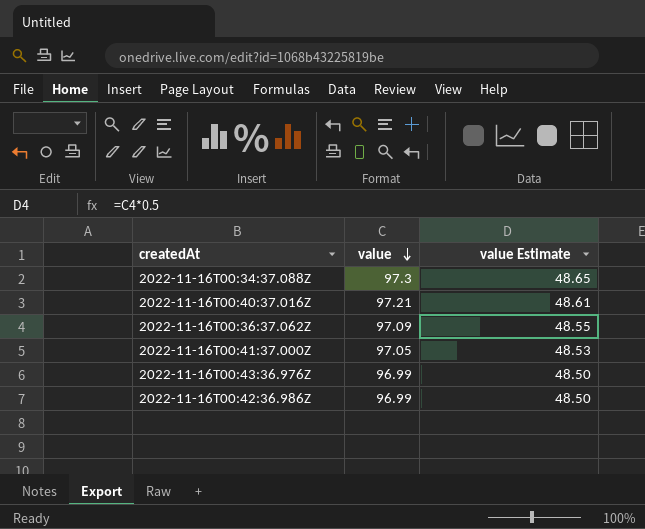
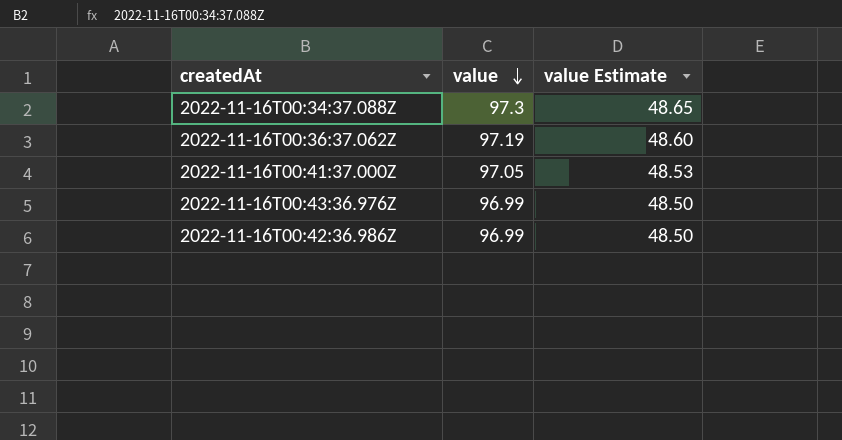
row 2022-11-16T00:40:37.016Z: 97.21 | 48.61 -> none
2022-11-16T00:36:37.062Z | value: 97.09 -> 97.19
2022-11-16T00:36:37.062Z | value Estimate: 48.55 -> 48.60

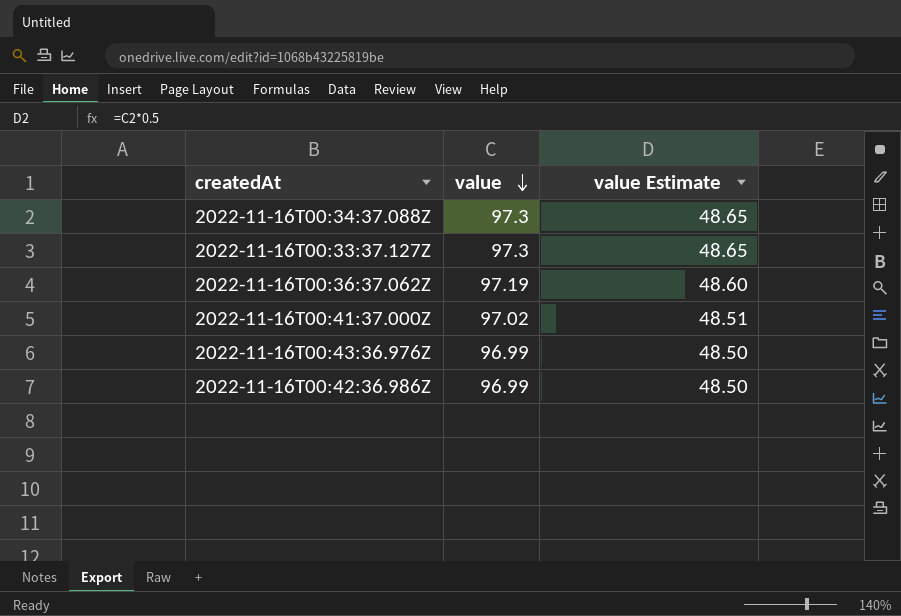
row 2022-11-16T00:33:37.127Z: none -> 97.3 | 48.65
2022-11-16T00:41:37.000Z | value: 97.05 -> 97.02
2022-11-16T00:41:37.000Z | value Estimate: 48.53 -> 48.51

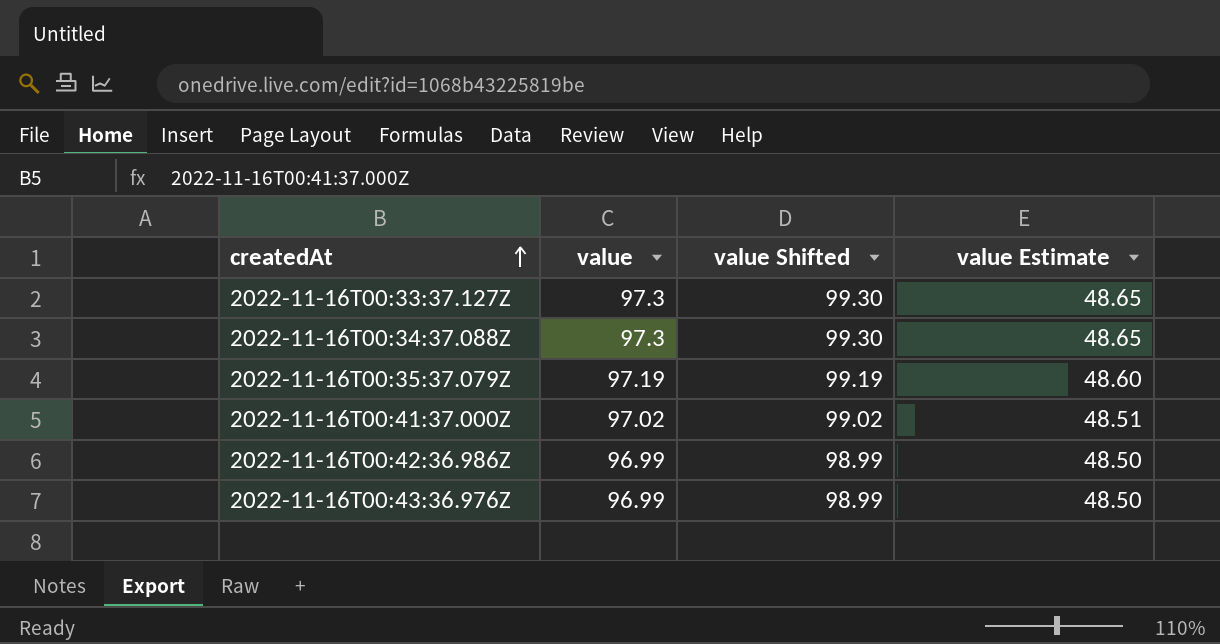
row order: value descending -> createdAt ascending
column value Shifted | formula: none -> [value] + 2
row 2022-11-16T00:36:37.062Z: 97.19 | 48.60 -> none
row 2022-11-16T00:35:37.079Z: none -> 97.19 | 99.19 | 48.60

